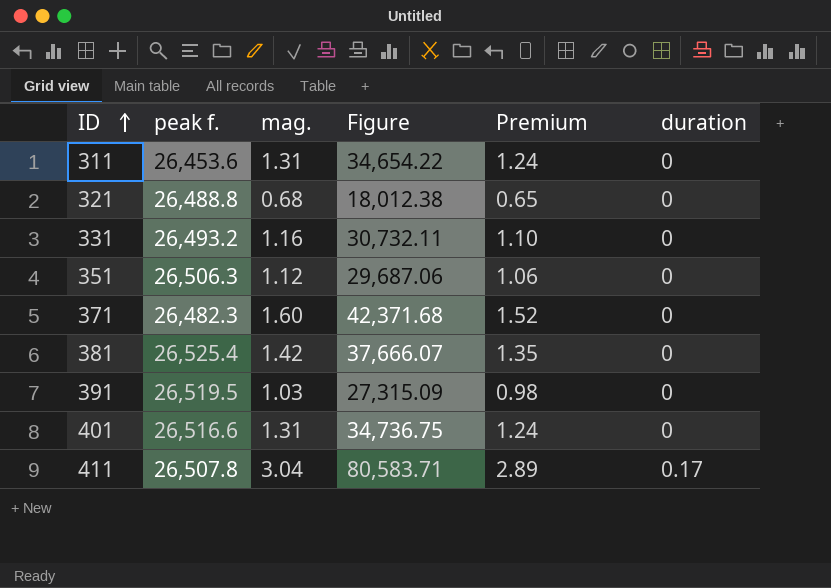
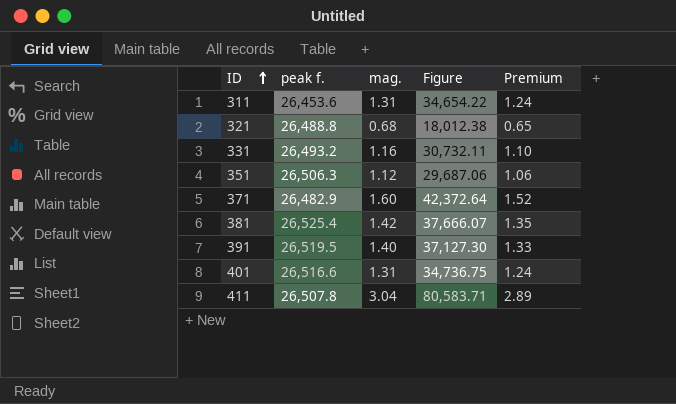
column duration | position: 6 -> none
371 | peak f.: 26,482.3 -> 26,482.9
371 | Figure: 42,371.68 -> 42,372.64
391 | mag.: 1.03 -> 1.40
391 | Figure: 27,315.09 -> 37,127.30
391 | Premium: 0.98 -> 1.33

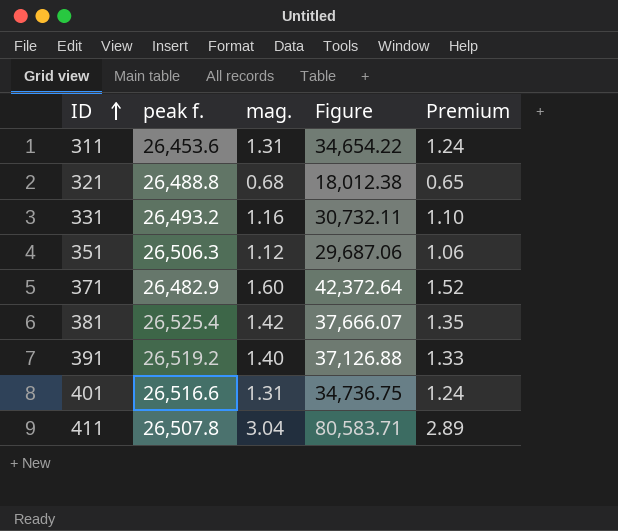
391 | peak f.: 26,519.5 -> 26,519.2
391 | Figure: 37,127.30 -> 37,126.88

